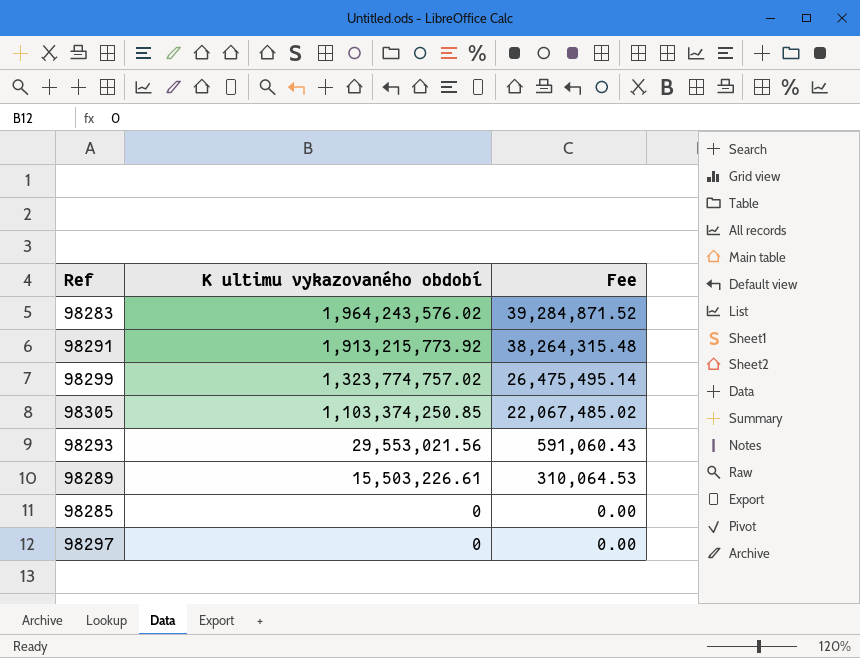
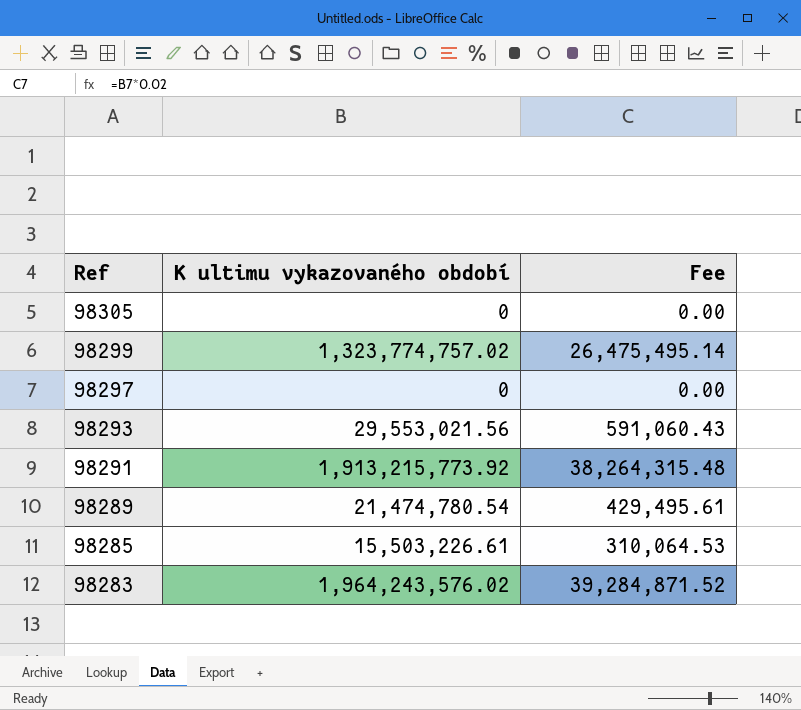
row order: K ultimu vykazovaného období descending -> Ref descending
98305 | K ultimu vykazovaného období: 1,103,374,250.85 -> 0
98305 | Fee: 22,067,485.02 -> 0.00
98289 | K ultimu vykazovaného období: 15,503,226.61 -> 21,474,780.54
98289 | Fee: 310,064.53 -> 429,495.61
98285 | K ultimu vykazovaného období: 0 -> 15,503,226.61
98285 | Fee: 0.00 -> 310,064.53

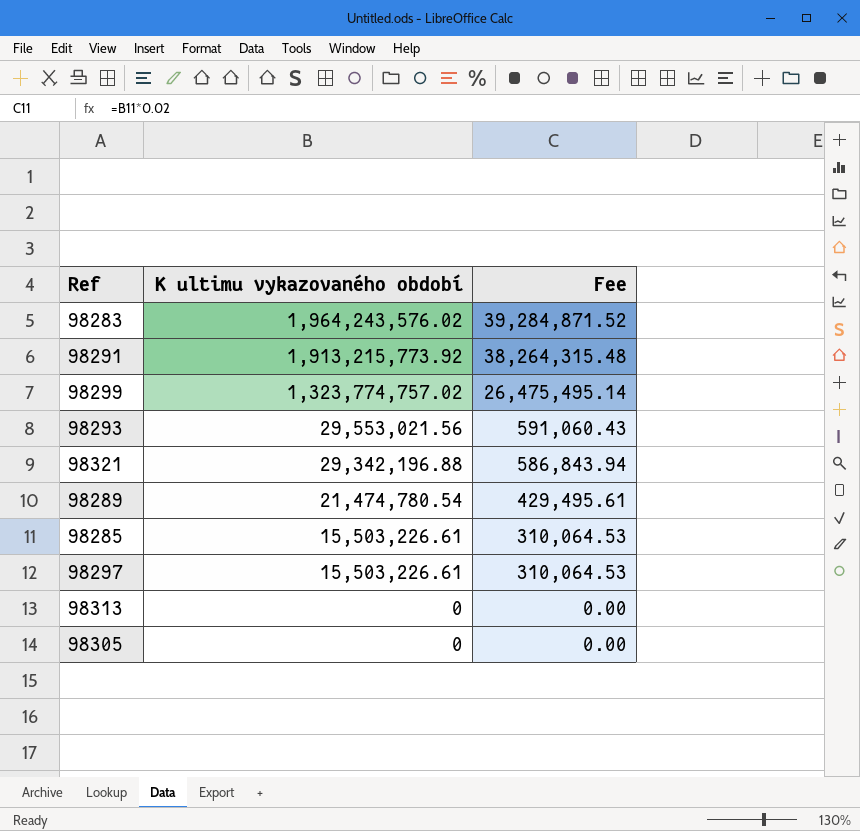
row order: Ref descending -> K ultimu vykazovaného období descending
row 98321: none -> 29,342,196.88 | 586,843.94
98297 | K ultimu vykazovaného období: 0 -> 15,503,226.61
98297 | Fee: 0.00 -> 310,064.53
row 98313: none -> 0 | 0.00

